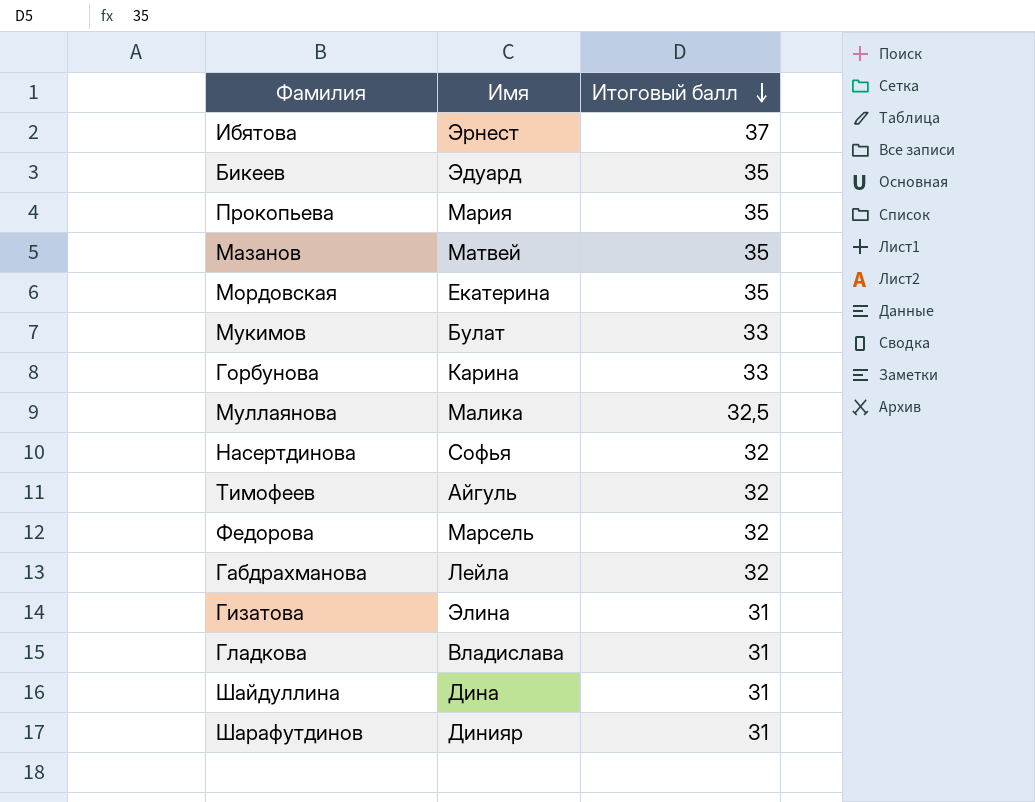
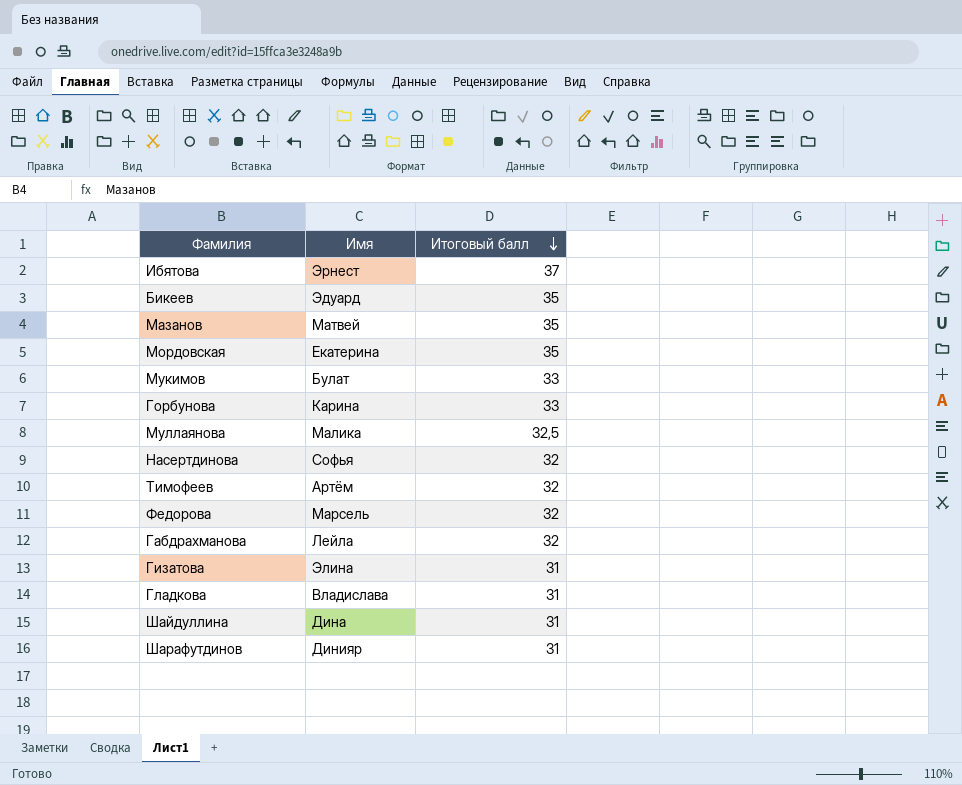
row Прокопьева: Мария | 35 -> none
Тимофеев | Имя: Айгуль -> Артём

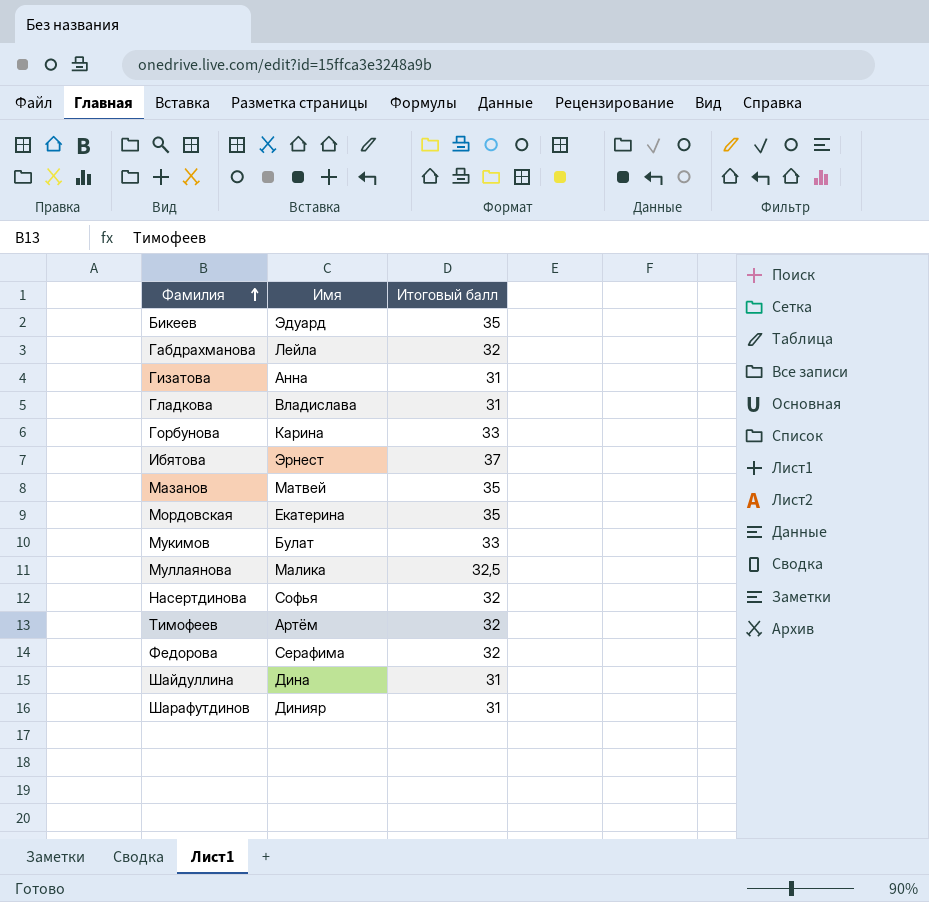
row order: Итоговый балл descending -> Фамилия ascending
Гизатова | Имя: Элина -> Анна
Федорова | Имя: Марсель -> Серафима

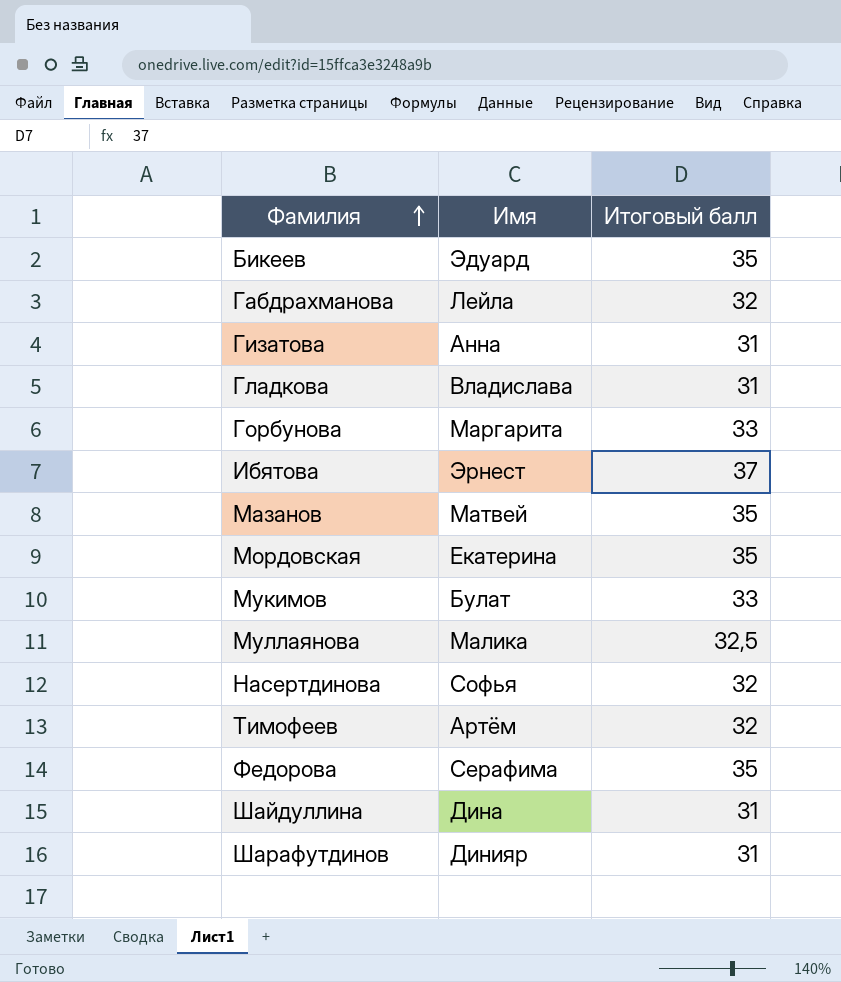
Горбунова | Имя: Карина -> Маргарита
Федорова | Итоговый балл: 32 -> 35

